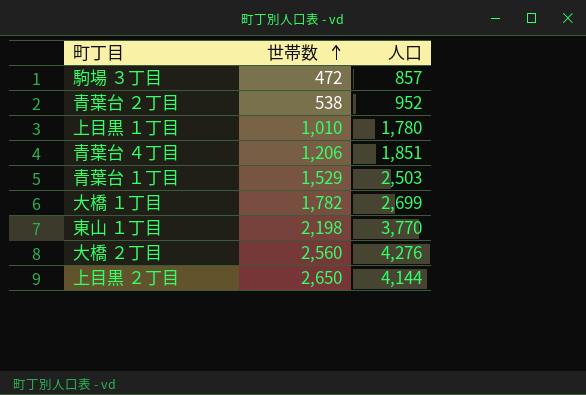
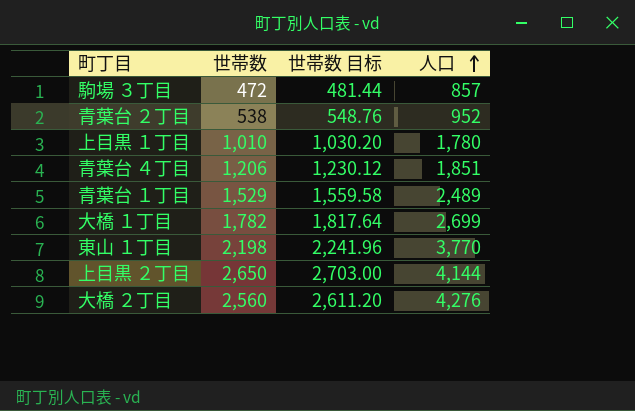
row order: 世帯数 ascending -> 人口 ascending
column 世帯数 目标 | formula: none -> [世帯数] * 1.02
青葉台 １丁目 | 人口: 2,503 -> 2,489

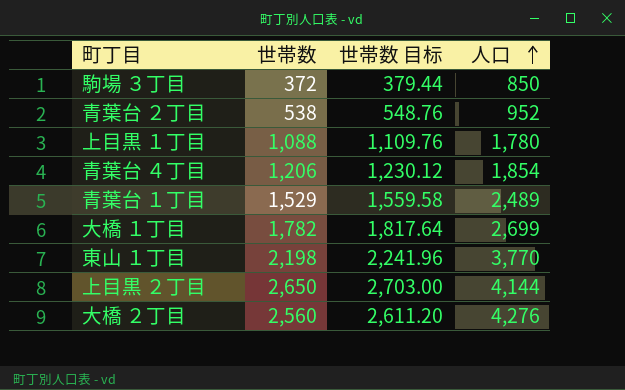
駒場 ３丁目 | 世帯数: 472 -> 372
駒場 ３丁目 | 世帯数 目标: 481.44 -> 379.44
駒場 ３丁目 | 人口: 857 -> 850
上目黒 １丁目 | 世帯数: 1,010 -> 1,088
上目黒 １丁目 | 世帯数 目标: 1,030.20 -> 1,109.76
青葉台 ４丁目 | 人口: 1,851 -> 1,854

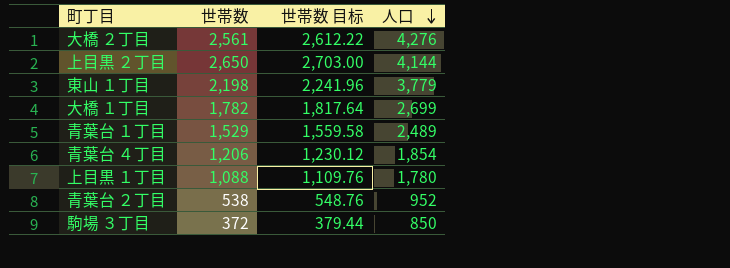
row order: 人口 ascending -> 人口 descending
大橋 ２丁目 | 世帯数: 2,560 -> 2,561
大橋 ２丁目 | 世帯数 目标: 2,611.20 -> 2,612.22
東山 １丁目 | 人口: 3,770 -> 3,779

